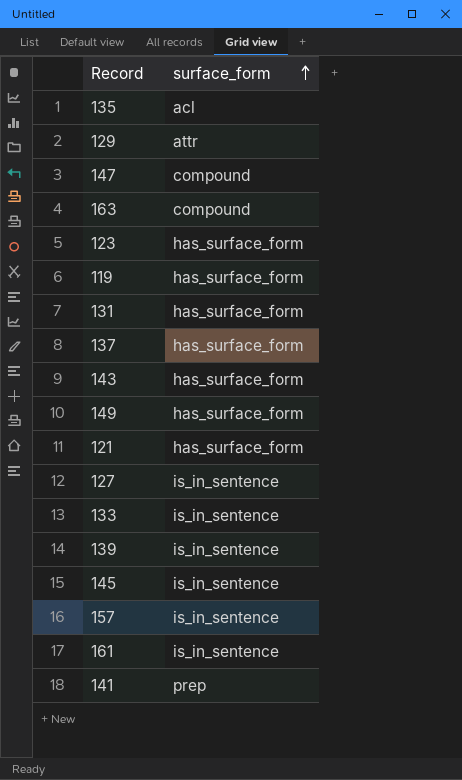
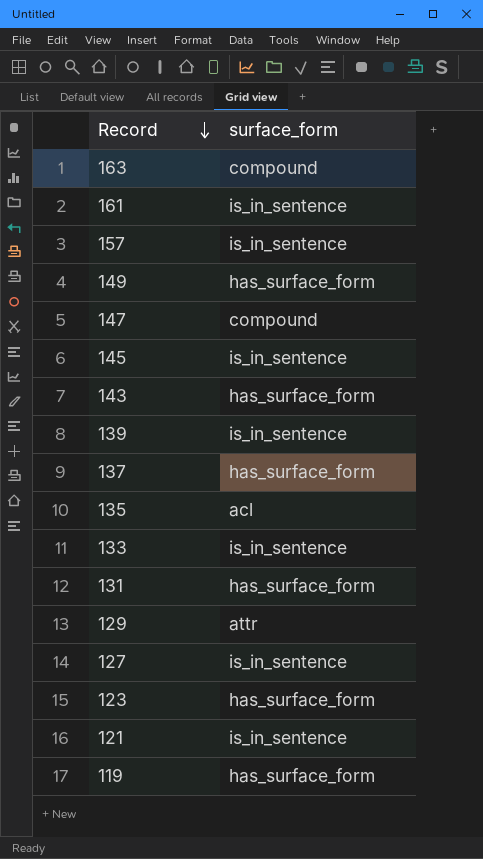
row order: surface_form ascending -> Record descending
row 141: prep -> none
121 | surface_form: has_surface_form -> is_in_sentence

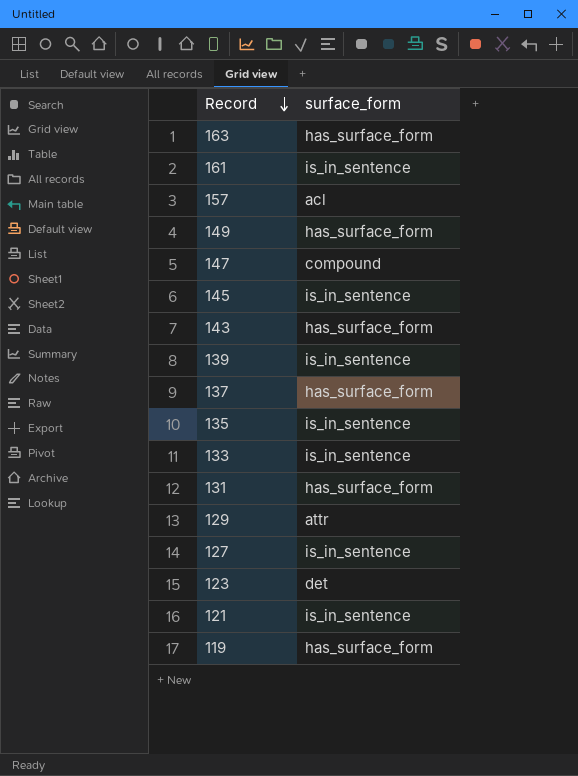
163 | surface_form: compound -> has_surface_form
157 | surface_form: is_in_sentence -> acl
135 | surface_form: acl -> is_in_sentence
123 | surface_form: has_surface_form -> det

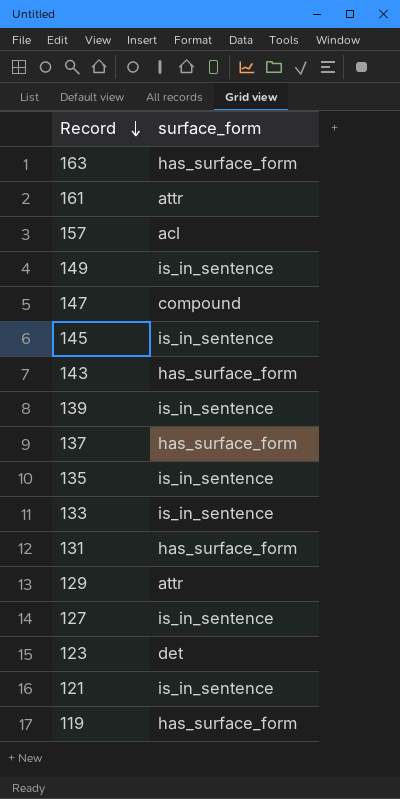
161 | surface_form: is_in_sentence -> attr
149 | surface_form: has_surface_form -> is_in_sentence

